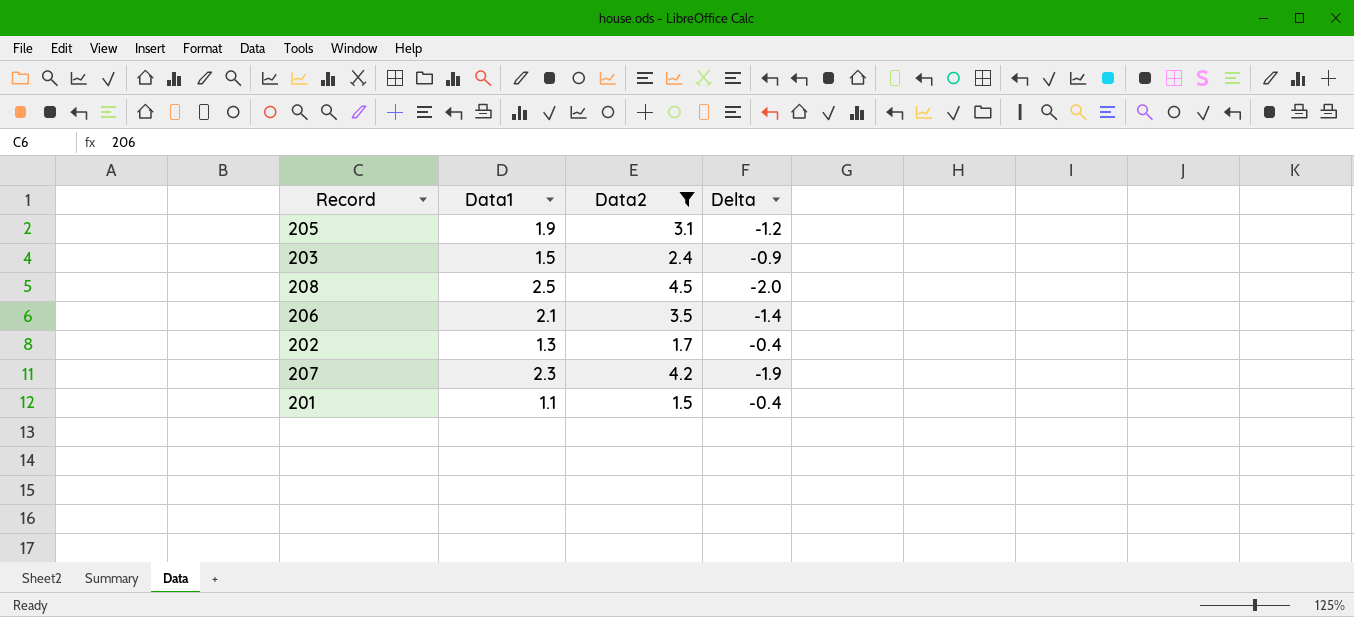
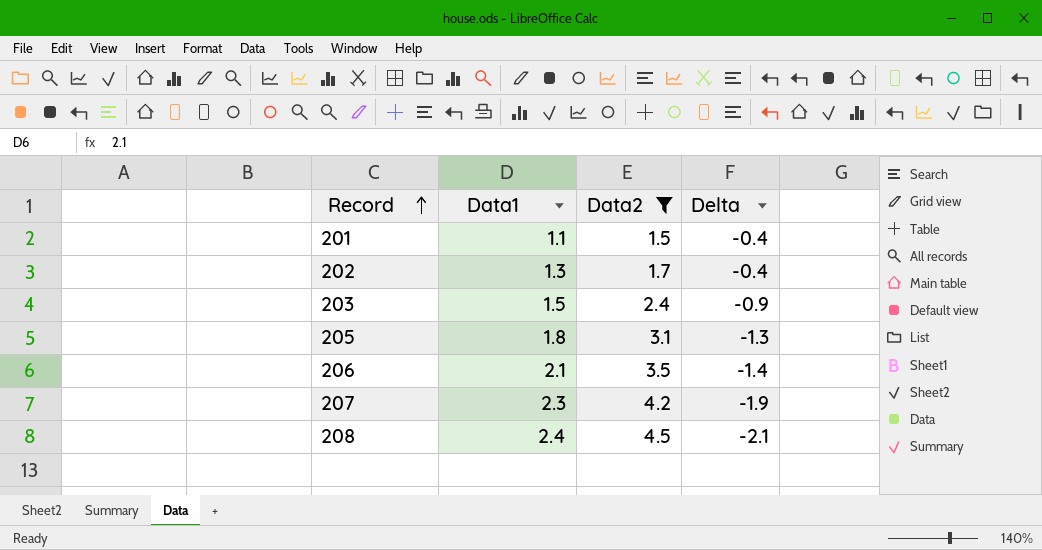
row order: none -> Record ascending
205 | Data1: 1.9 -> 1.8
205 | Delta: -1.2 -> -1.3
208 | Data1: 2.5 -> 2.4
208 | Delta: -2.0 -> -2.1

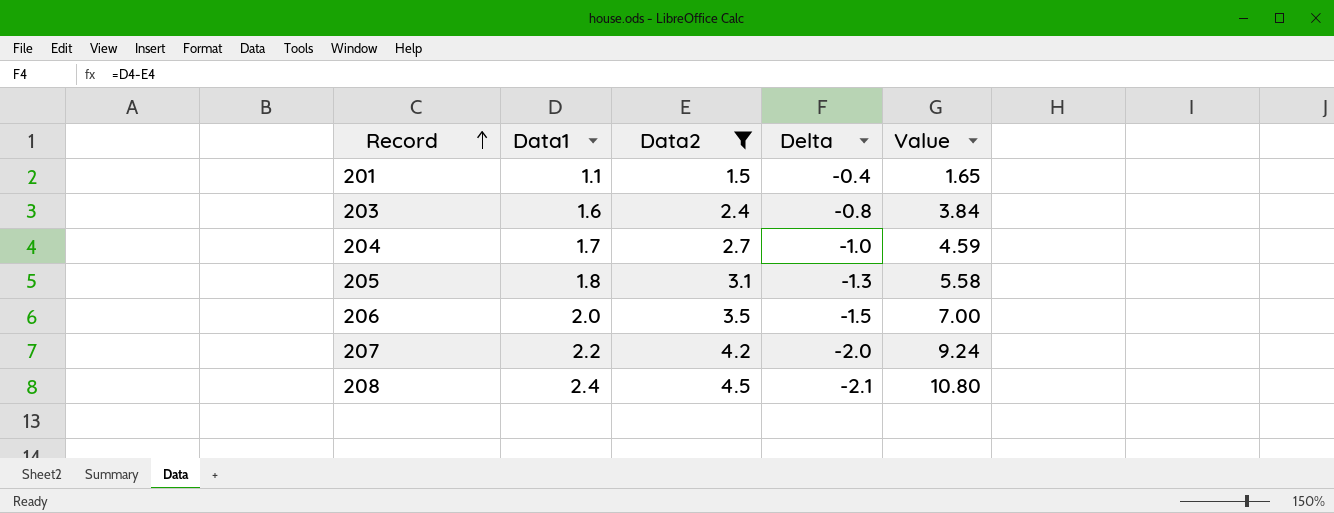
column Value | formula: none -> [Data1] * [Data2]
row 202: 1.3 | 1.7 | -0.4 -> none
203 | Data1: 1.5 -> 1.6
203 | Delta: -0.9 -> -0.8
row 204: none -> 1.7 | 2.7 | -1.0 | 4.59
206 | Data1: 2.1 -> 2.0
206 | Delta: -1.4 -> -1.5
207 | Data1: 2.3 -> 2.2
207 | Delta: -1.9 -> -2.0

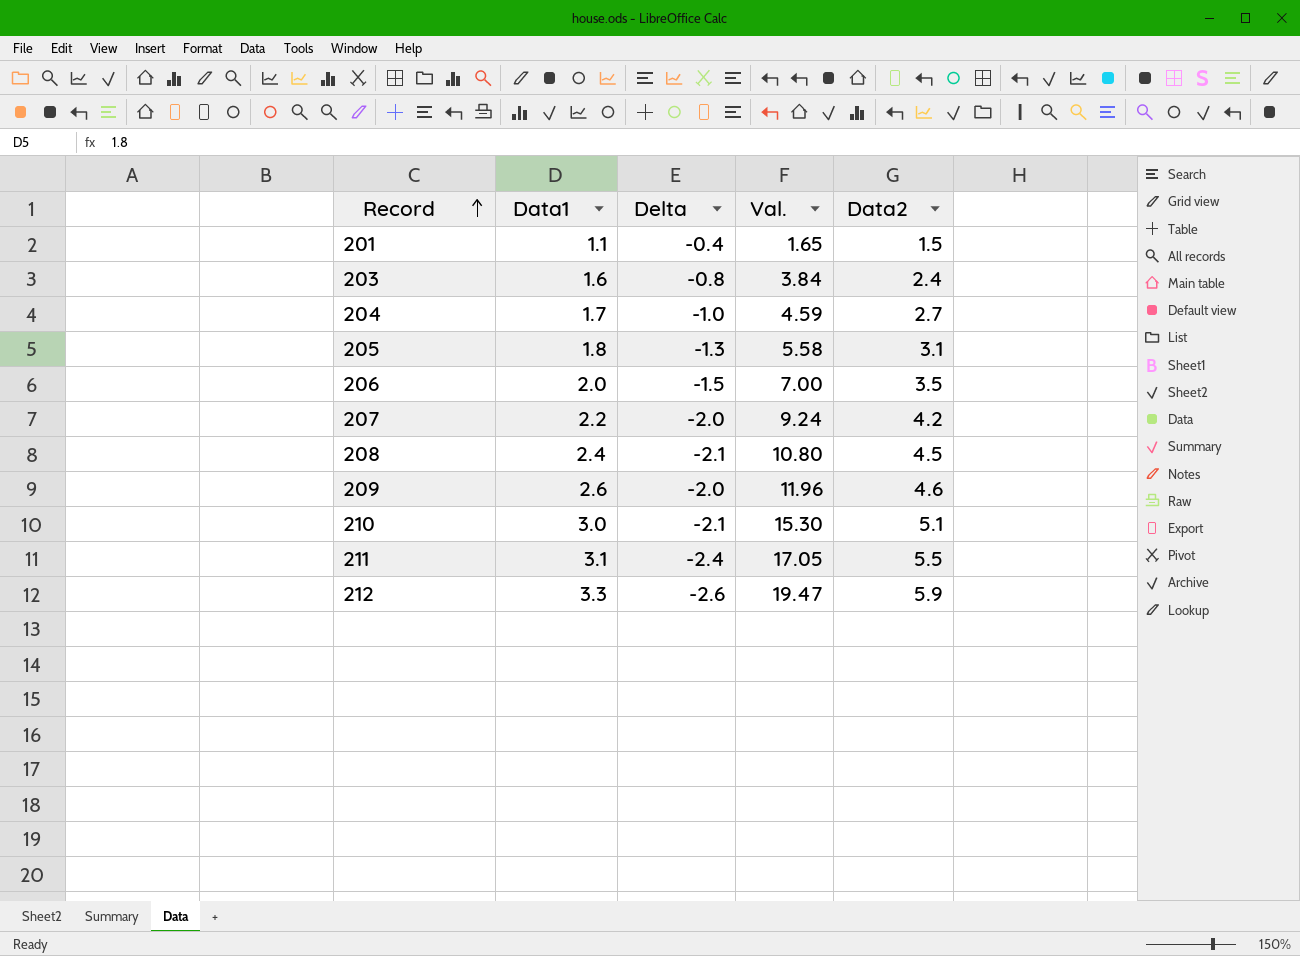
filter: Data2 <= 4.5 -> none
column name: Value -> Val.
column Data2 | position: 3 -> 5

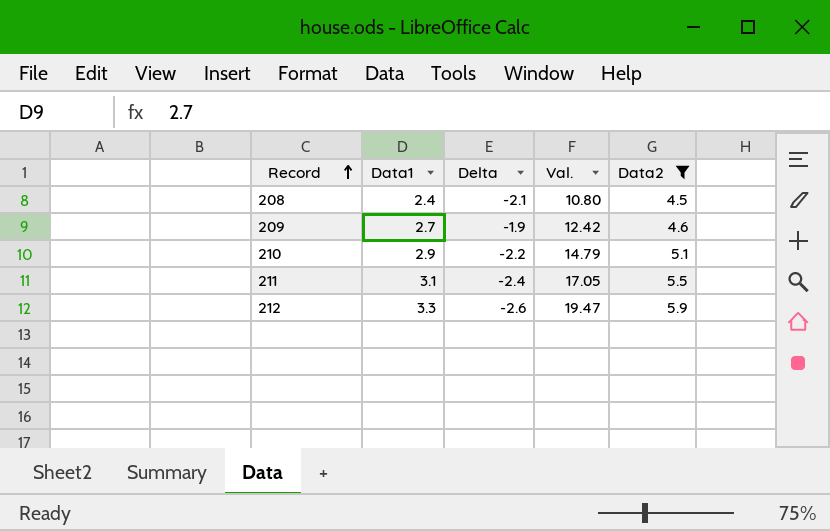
filter: none -> Data2 >= 4.5
209 | Data1: 2.6 -> 2.7
209 | Delta: -2.0 -> -1.9
209 | Val.: 11.96 -> 12.42
210 | Data1: 3.0 -> 2.9
210 | Delta: -2.1 -> -2.2
210 | Val.: 15.30 -> 14.79

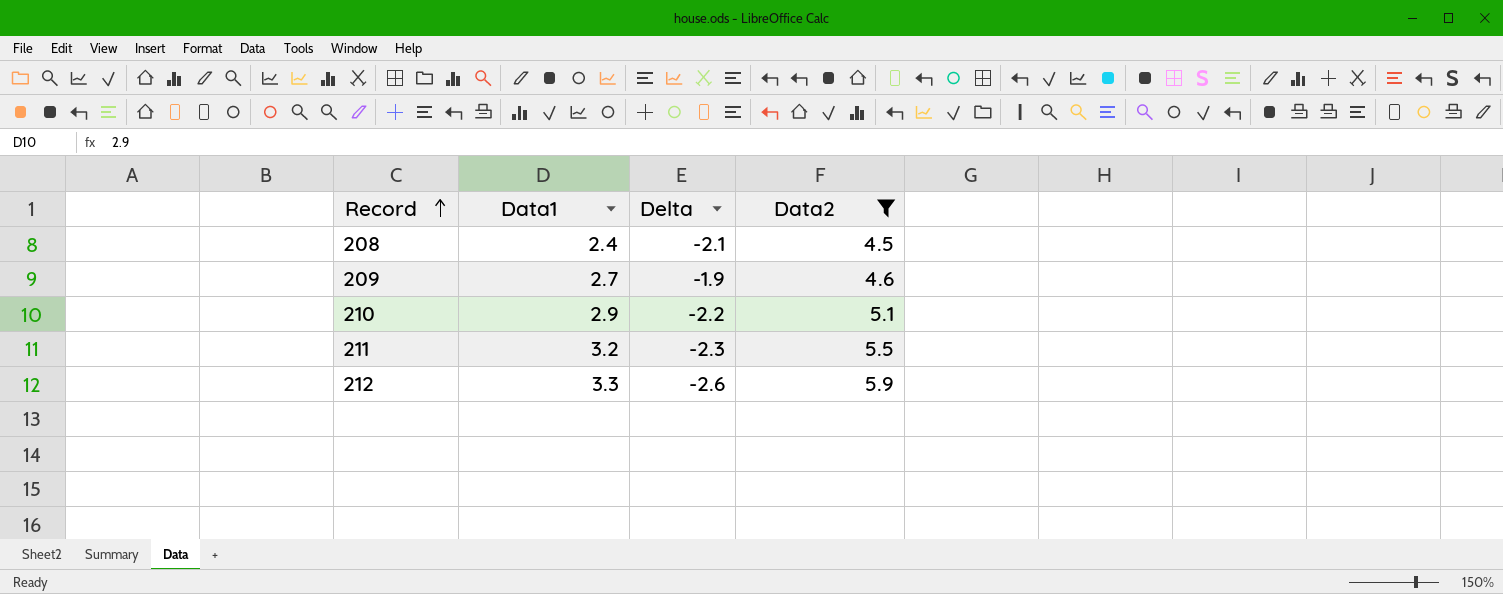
column Val. | formula: [Data1] * [Data2] -> none
211 | Data1: 3.1 -> 3.2
211 | Delta: -2.4 -> -2.3

